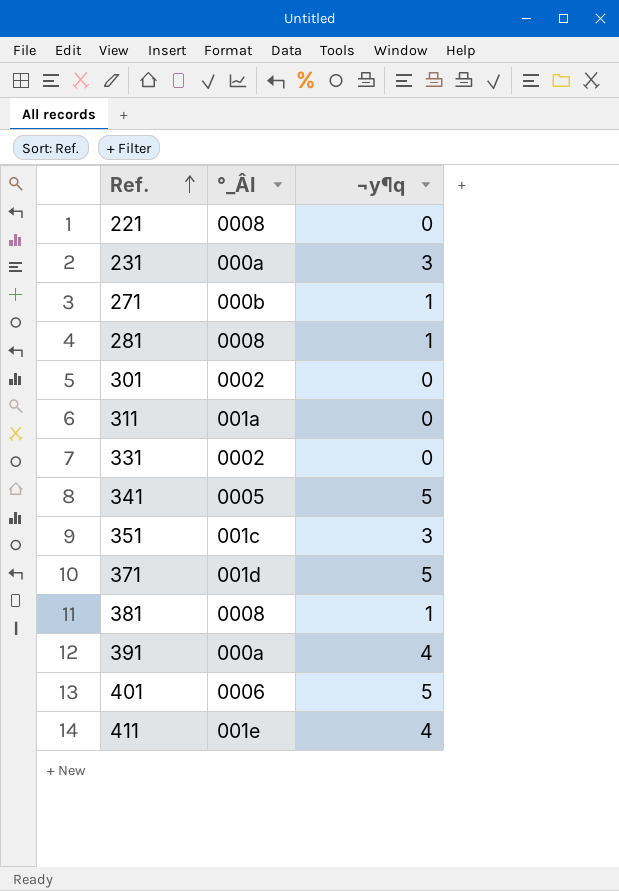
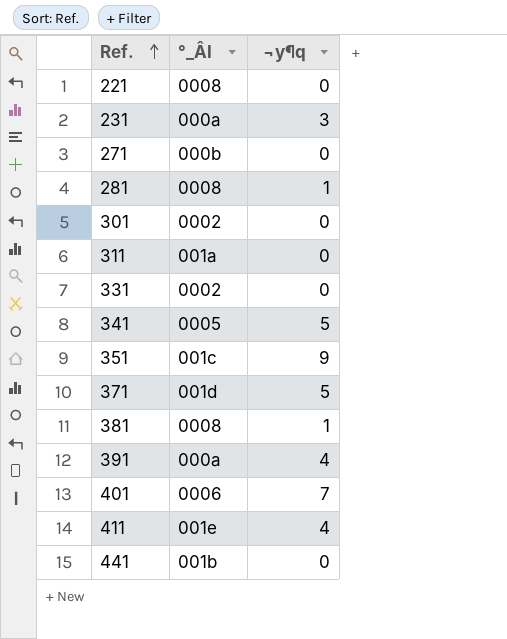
271 | ¬y¶q: 1 -> 0
351 | ¬y¶q: 3 -> 9
401 | ¬y¶q: 5 -> 7
row 441: none -> 001b | 0

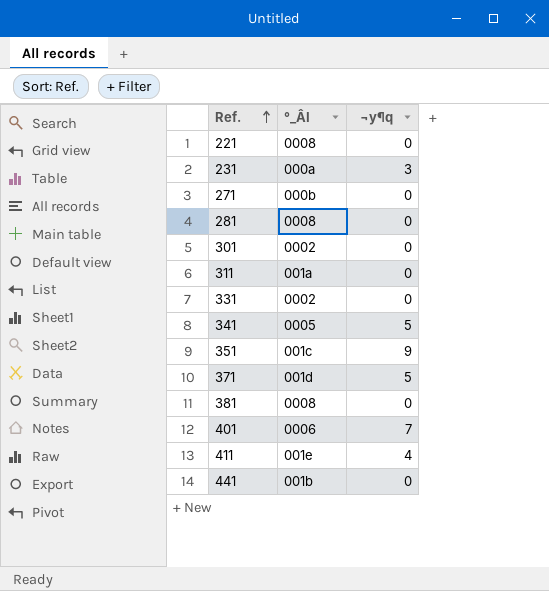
row 391: 000a | 4 -> none
281 | ¬y¶q: 1 -> 0
381 | ¬y¶q: 1 -> 0

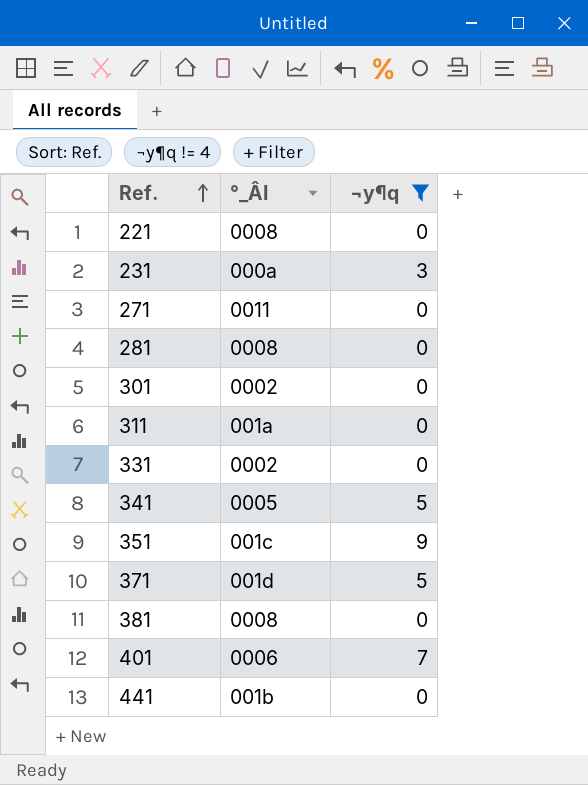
filter: none -> ¬y¶q != 4
271 | °_ÂI: 000b -> 0011

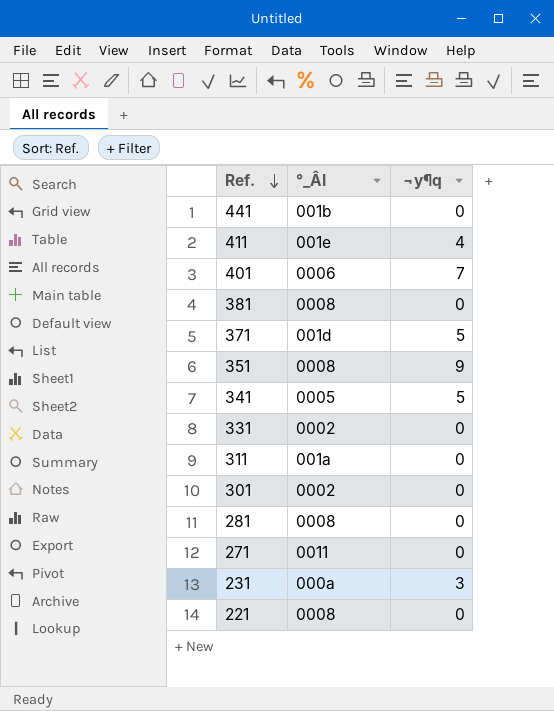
filter: ¬y¶q != 4 -> none
row order: Ref. ascending -> Ref. descending
351 | °_ÂI: 001c -> 0008

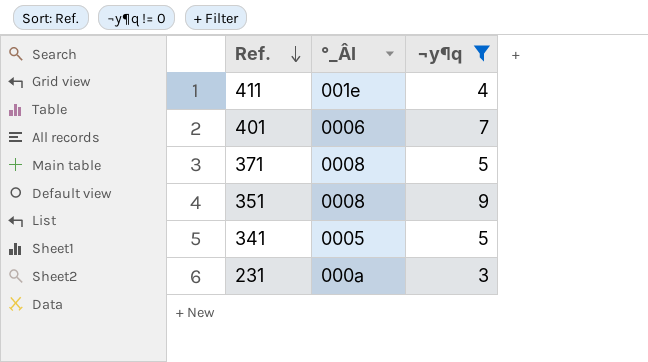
filter: none -> ¬y¶q != 0
371 | °_ÂI: 001d -> 0008

